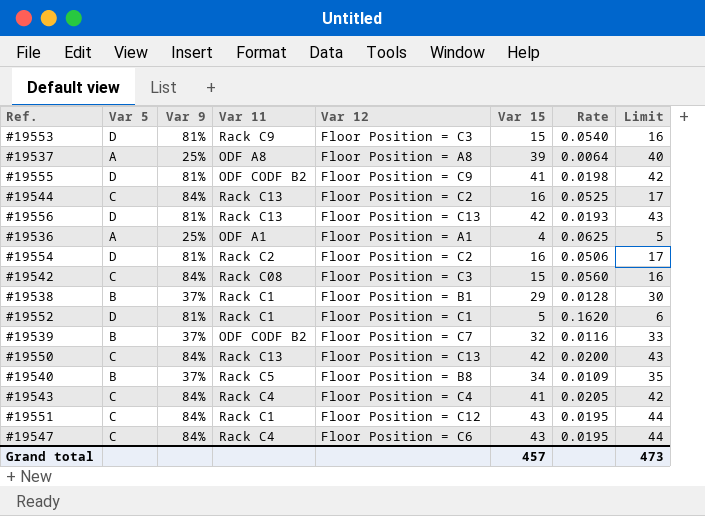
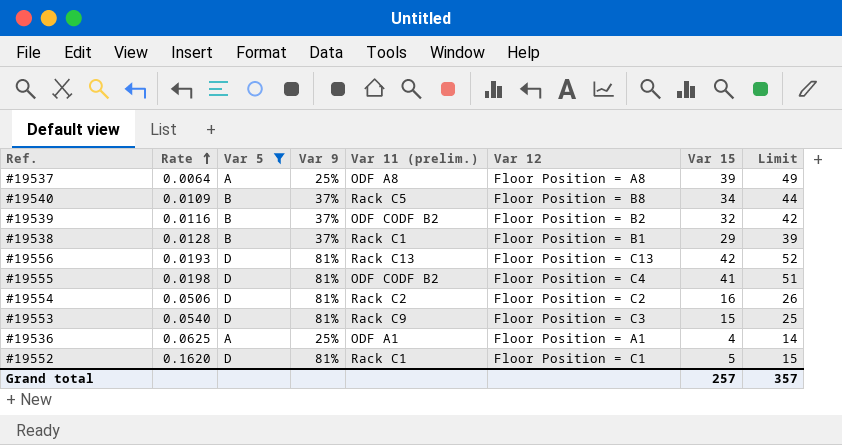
filter: none -> Var 5 != C
row order: none -> Rate ascending
column Rate | position: 7 -> 2
column name: Var 11 -> Var 11 (prelim.)
column Limit | formula: [Var 15] + 1 -> [Var 15] + 10
#19539 | Var 12: Floor Position = C7 -> Floor Position = B2
#19555 | Var 12: Floor Position = C9 -> Floor Position = C4
Grand total | Var 15: 457 -> 257
Grand total | Limit: 473 -> 357

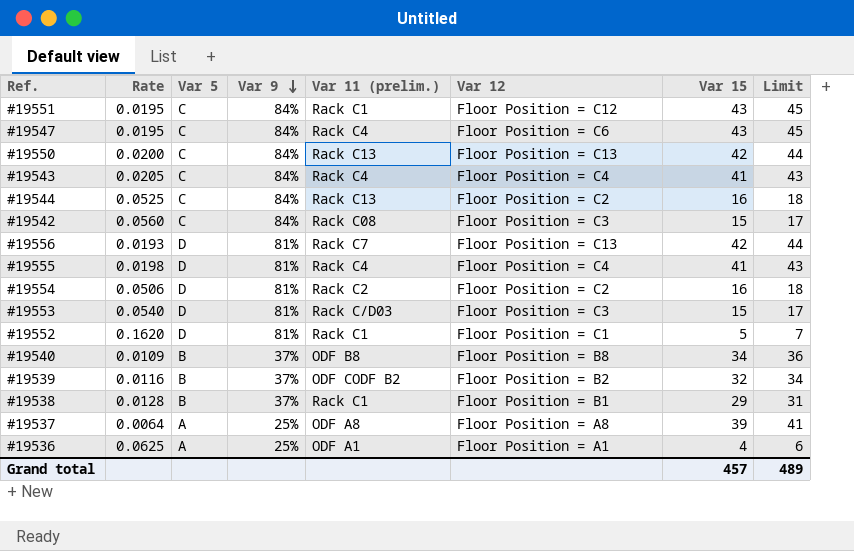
filter: Var 5 != C -> none
row order: Rate ascending -> Var 9 descending
column Limit | formula: [Var 15] + 10 -> [Var 15] + 2
#19556 | Var 11 (prelim.): Rack C13 -> Rack C7
#19555 | Var 11 (prelim.): ODF CODF B2 -> Rack C4
#19553 | Var 11 (prelim.): Rack C9 -> Rack C/D03
#19540 | Var 11 (prelim.): Rack C5 -> ODF B8
Grand total | Var 15: 257 -> 457
Grand total | Limit: 357 -> 489

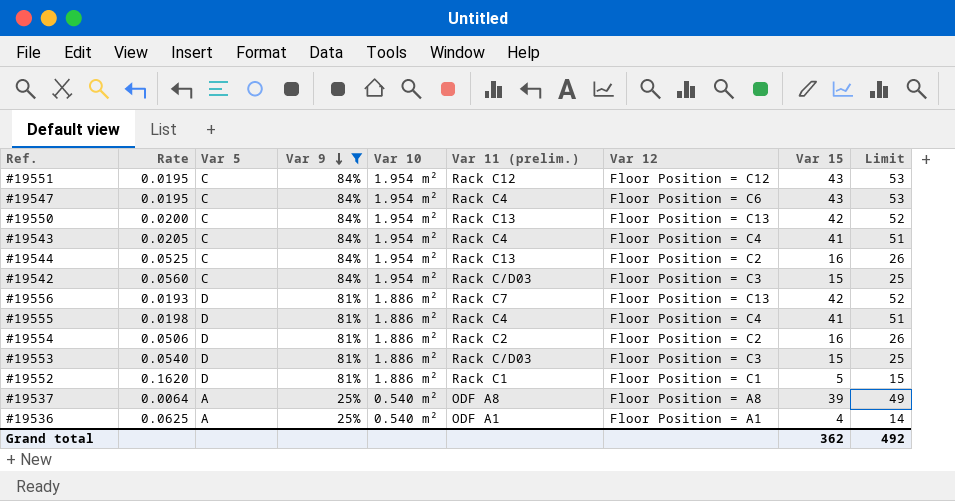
filter: none -> Var 9 != 37%
column Var 10 | position: none -> 5
column Limit | formula: [Var 15] + 2 -> [Var 15] + 10
#19551 | Var 11 (prelim.): Rack C1 -> Rack C12
#19542 | Var 11 (prelim.): Rack C08 -> Rack C/D03
Grand total | Var 15: 457 -> 362
Grand total | Limit: 489 -> 492

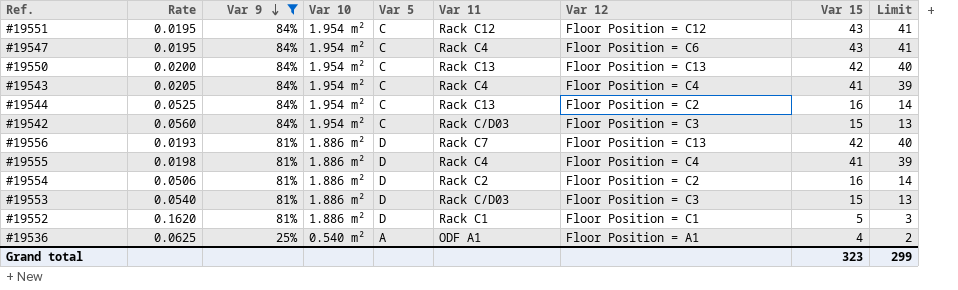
column Var 5 | position: 3 -> 5
column name: Var 11 (prelim.) -> Var 11
column Limit | formula: [Var 15] + 10 -> [Var 15] - 2
row #19537: 0.0064 | A | 25% | 0.540 m² | ODF A8 | Floor Position = A8 | 39 | 49 -> none
Grand total | Var 15: 362 -> 323
Grand total | Limit: 492 -> 299

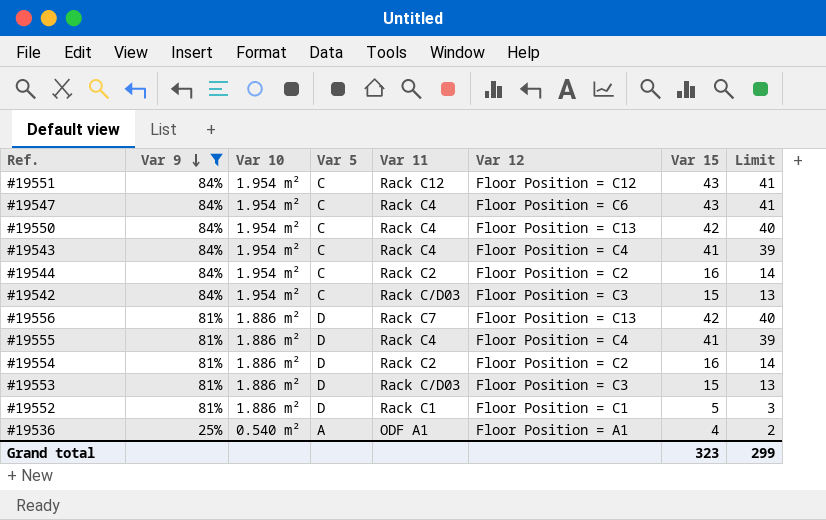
column Rate | formula: [Var 9] / [Var 15] -> none
#19550 | Var 11: Rack C13 -> Rack C4
#19544 | Var 11: Rack C13 -> Rack C2

